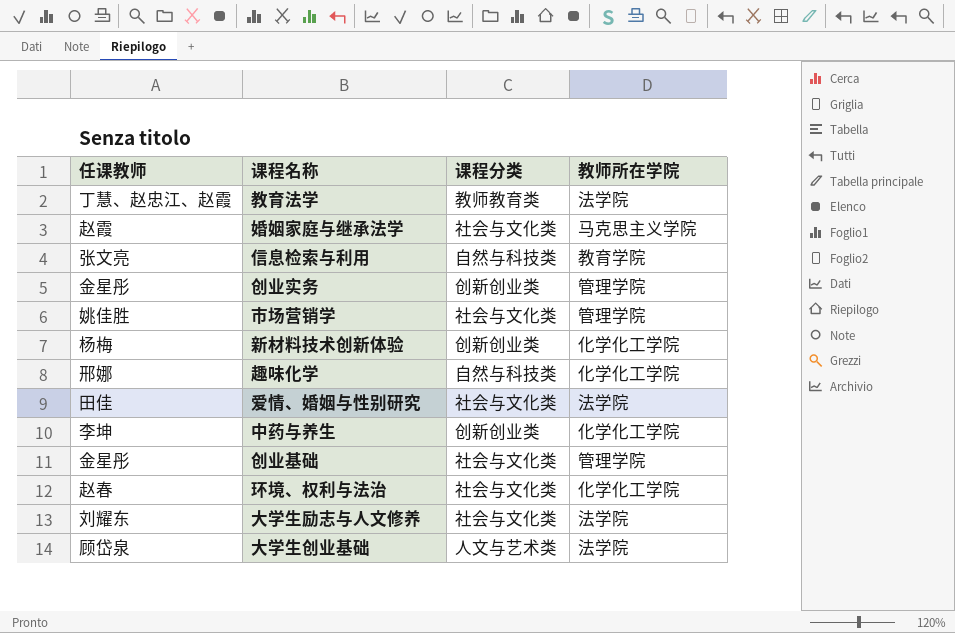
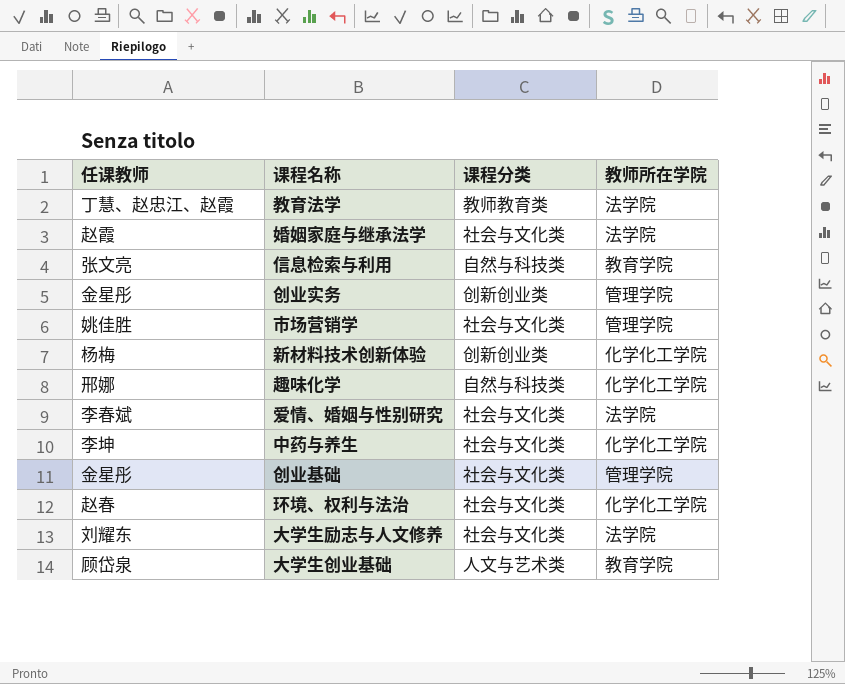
婚姻家庭与继承法学 | 教师所在学院: 马克思主义学院 -> 法学院
爱情、婚姻与性别研究 | 任课教师: 田佳 -> 李春斌
中药与养生 | 课程分类: 创新创业类 -> 社会与文化类
大学生创业基础 | 教师所在学院: 法学院 -> 教育学院

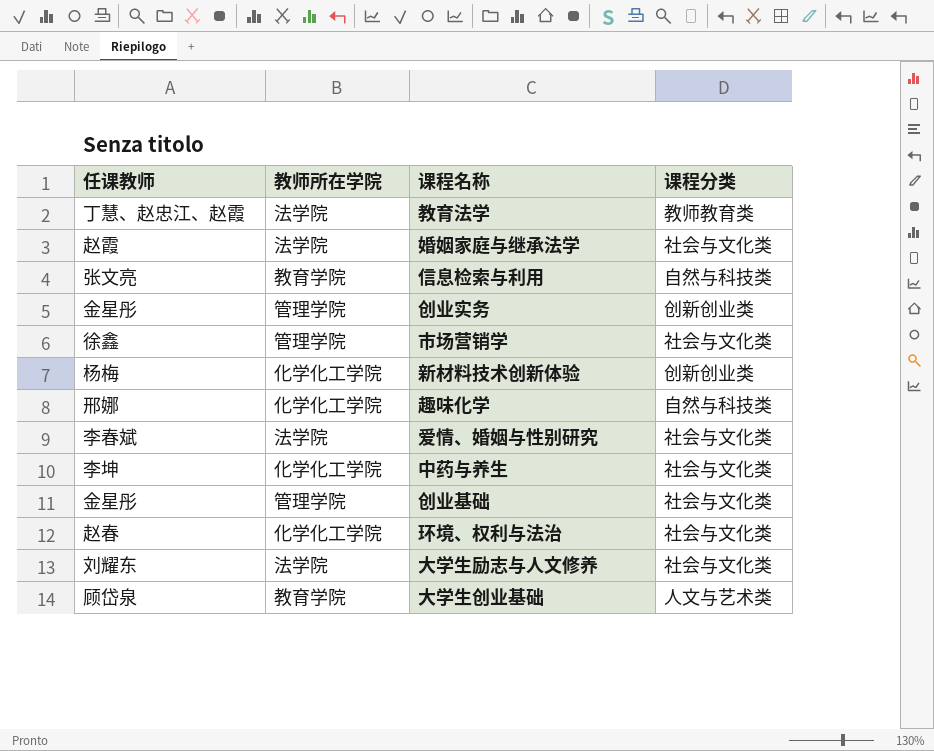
column 教师所在学院 | position: 4 -> 2
市场营销学 | 任课教师: 姚佳胜 -> 徐鑫

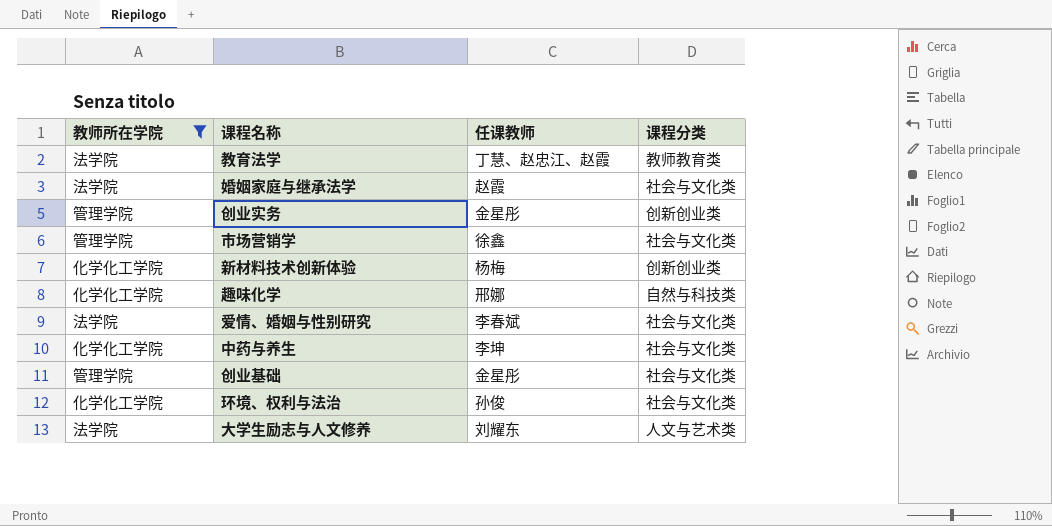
filter: none -> 教师所在学院 != 教育学院
column 任课教师 | position: 1 -> 3
环境、权利与法治 | 任课教师: 赵春 -> 孙俊
大学生励志与人文修养 | 课程分类: 社会与文化类 -> 人文与艺术类

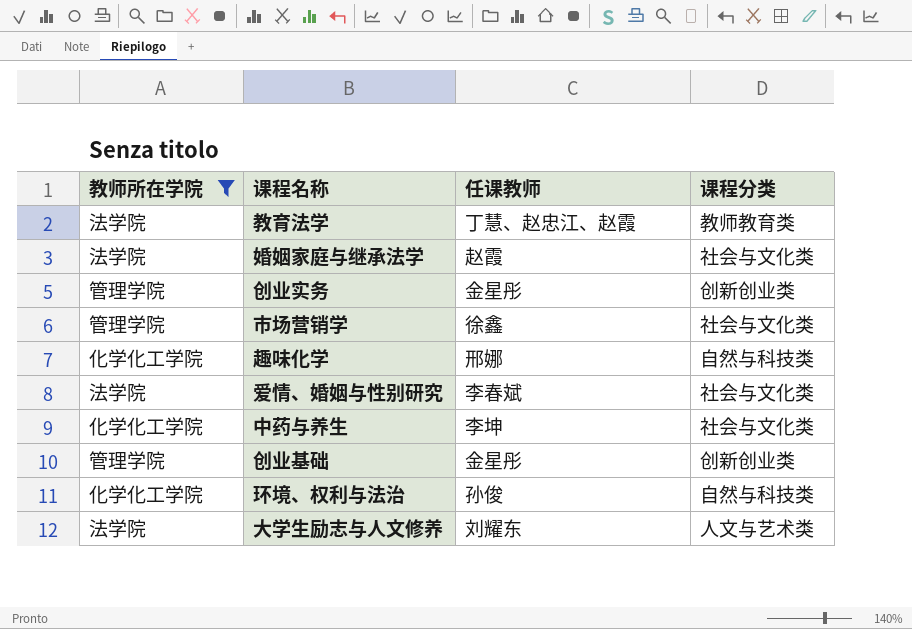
row 新材料技术创新体验: 化学化工学院 | 杨梅 | 创新创业类 -> none
创业基础 | 课程分类: 社会与文化类 -> 创新创业类
环境、权利与法治 | 课程分类: 社会与文化类 -> 自然与科技类

